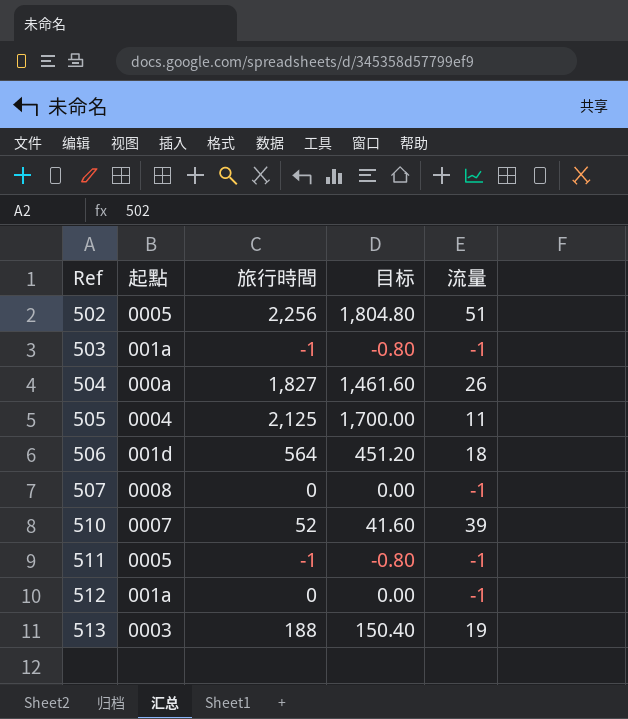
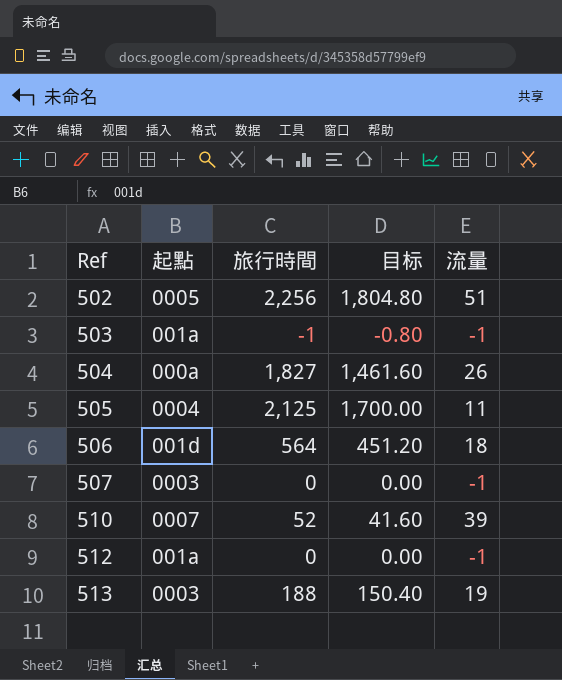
row 511: 0005 | -1 | -0.80 | -1 -> none
507 | 起點: 0008 -> 0003

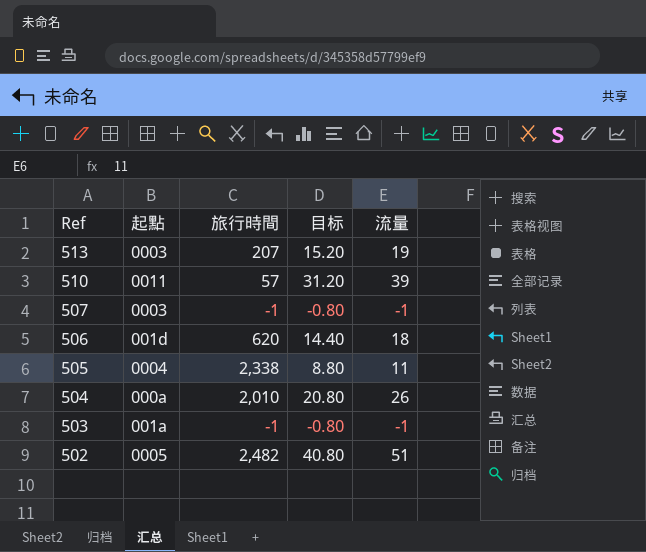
row order: Ref ascending -> Ref descending
column 目标 | formula: [旅行時間] * 0.8 -> [流量] * 0.8
row 512: 001a | 0 | 0.00 | -1 -> none
513 | 旅行時間: 188 -> 207
510 | 起點: 0007 -> 0011
510 | 旅行時間: 52 -> 57
507 | 旅行時間: 0 -> -1
506 | 旅行時間: 564 -> 620
505 | 旅行時間: 2,125 -> 2,338
504 | 旅行時間: 1,827 -> 2,010
502 | 旅行時間: 2,256 -> 2,482

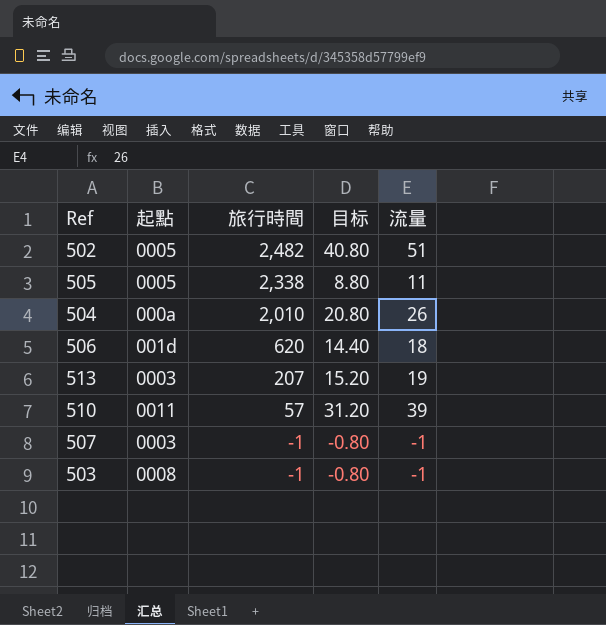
row order: Ref descending -> 旅行時間 descending
505 | 起點: 0004 -> 0005
503 | 起點: 001a -> 0008

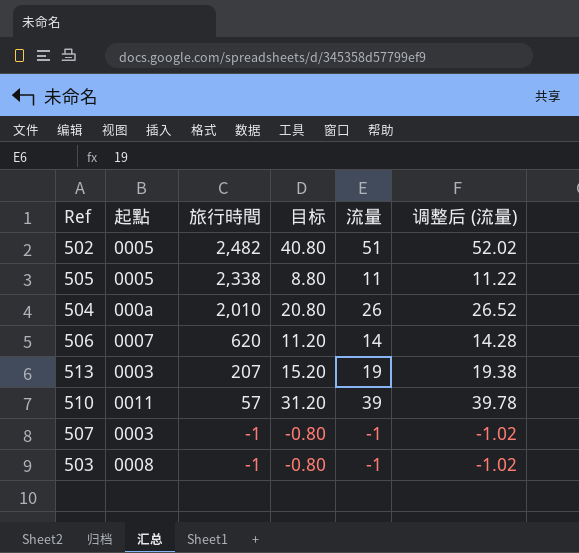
column 调整后 (流量) | formula: none -> [流量] * 1.02
506 | 起點: 001d -> 0007
506 | 目标: 14.40 -> 11.20
506 | 流量: 18 -> 14

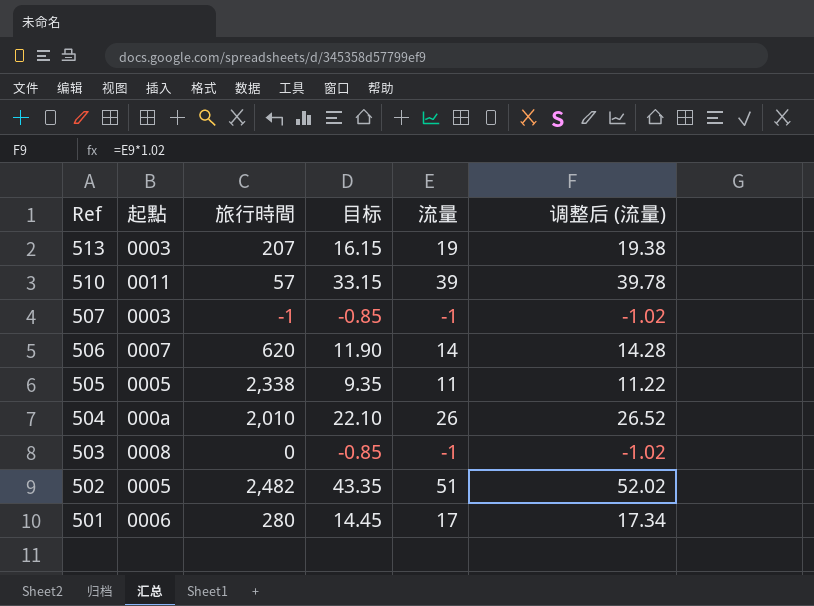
row order: 旅行時間 descending -> Ref descending
column 目标 | formula: [流量] * 0.8 -> [流量] * 0.85
503 | 旅行時間: -1 -> 0
row 501: none -> 0006 | 280 | 14.45 | 17 | 17.34

